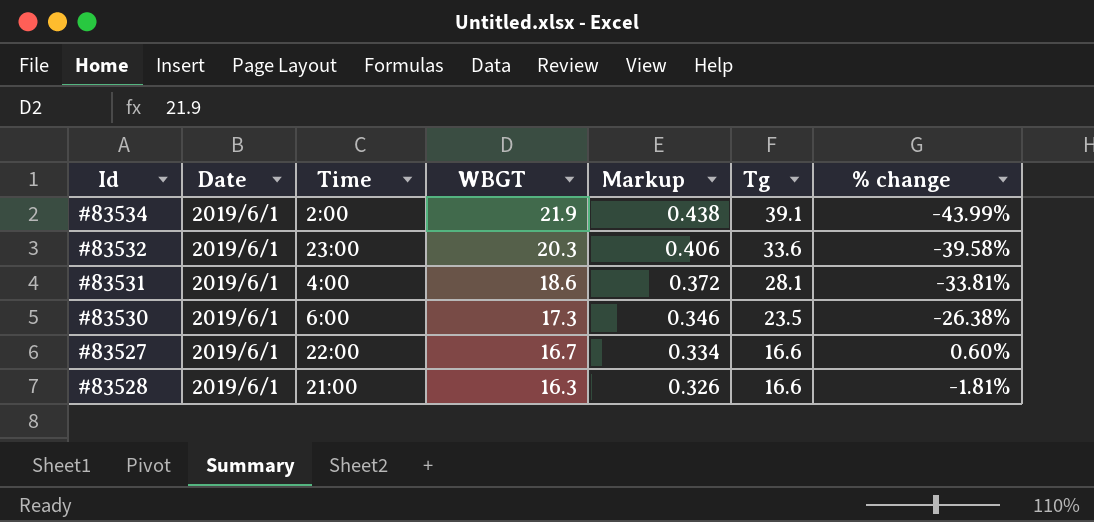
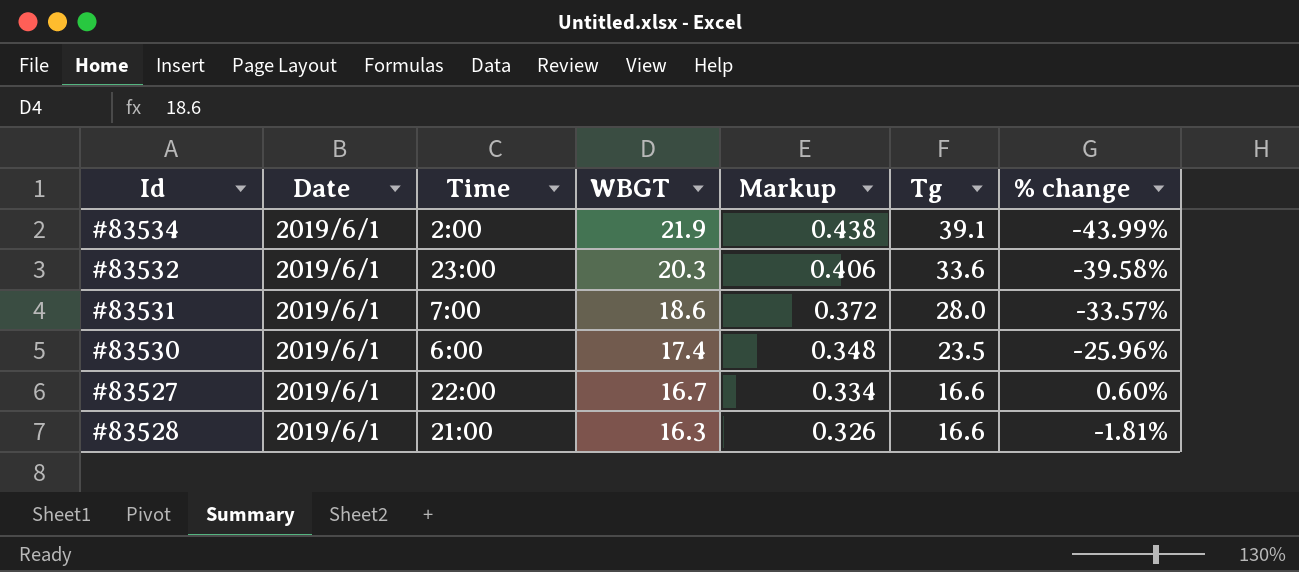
#83531 | Time: 4:00 -> 7:00
#83531 | Tg: 28.1 -> 28.0
#83531 | % change: -33.81% -> -33.57%
#83530 | WBGT: 17.3 -> 17.4
#83530 | Markup: 0.346 -> 0.348
#83530 | % change: -26.38% -> -25.96%

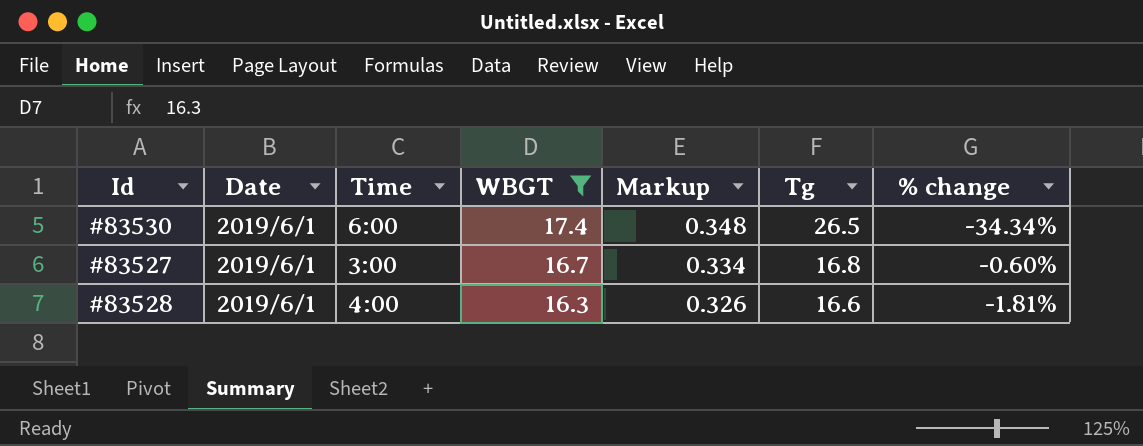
filter: none -> WBGT <= 17.4
#83530 | Tg: 23.5 -> 26.5
#83530 | % change: -25.96% -> -34.34%
#83527 | Time: 22:00 -> 3:00
#83527 | Tg: 16.6 -> 16.8
#83527 | % change: 0.60% -> -0.60%
#83528 | Time: 21:00 -> 4:00

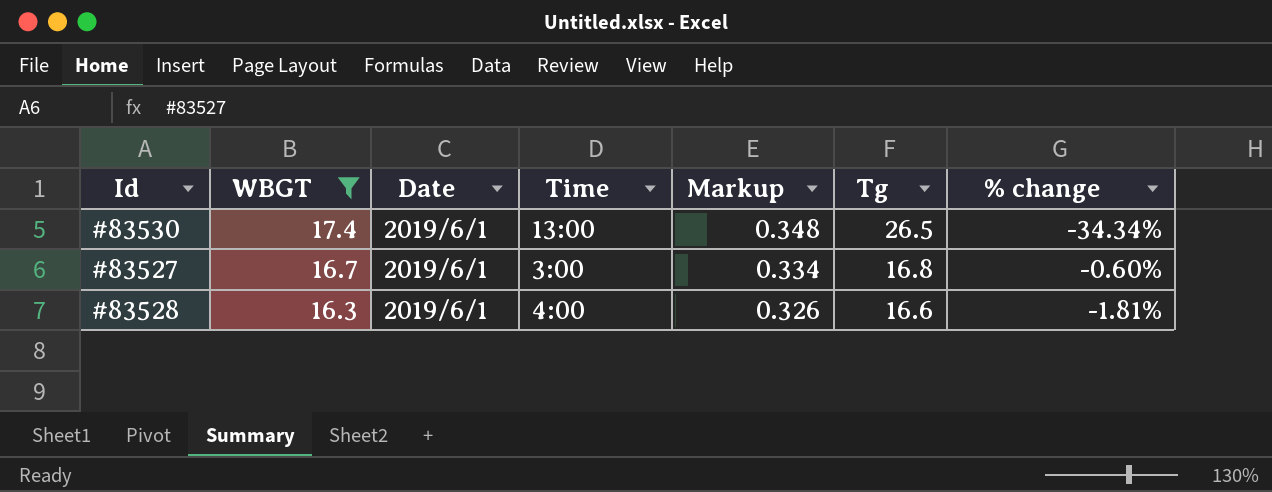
column WBGT | position: 4 -> 2
#83530 | Time: 6:00 -> 13:00

